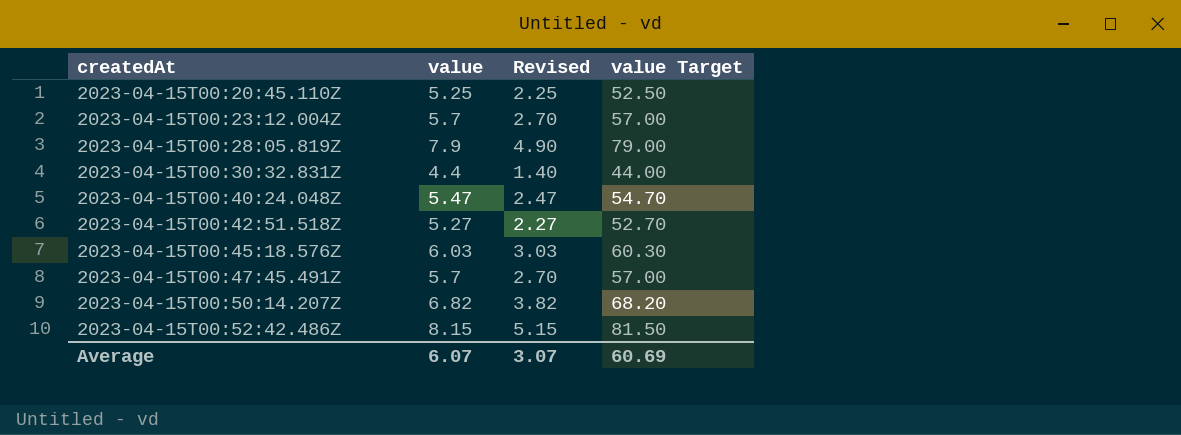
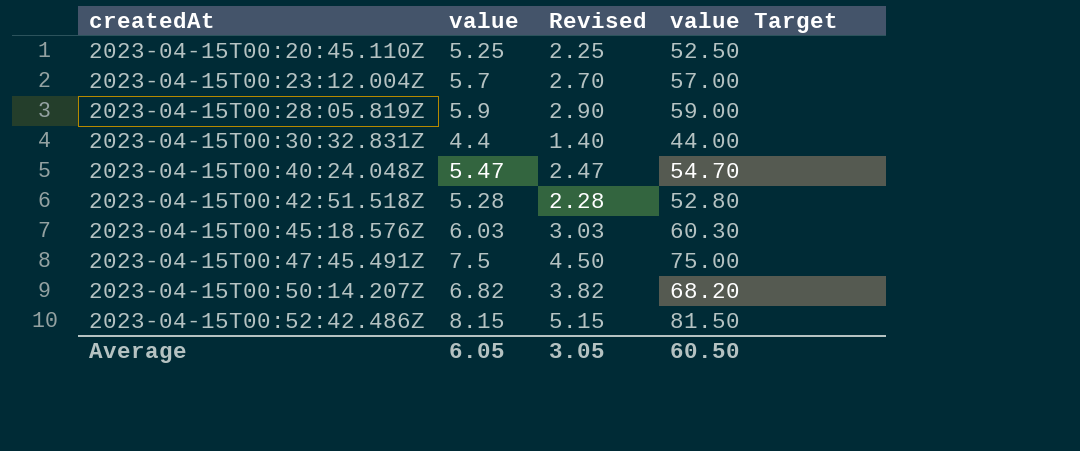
2023-04-15T00:28:05.819Z | value: 7.9 -> 5.9
2023-04-15T00:28:05.819Z | Revised: 4.90 -> 2.90
2023-04-15T00:28:05.819Z | value Target: 79.00 -> 59.00
2023-04-15T00:42:51.518Z | value: 5.27 -> 5.28
2023-04-15T00:42:51.518Z | Revised: 2.27 -> 2.28
2023-04-15T00:42:51.518Z | value Target: 52.70 -> 52.80
2023-04-15T00:47:45.491Z | value: 5.7 -> 7.5
2023-04-15T00:47:45.491Z | Revised: 2.70 -> 4.50
2023-04-15T00:47:45.491Z | value Target: 57.00 -> 75.00
Average | value: 6.07 -> 6.05
Average | Revised: 3.07 -> 3.05
Average | value Target: 60.69 -> 60.50

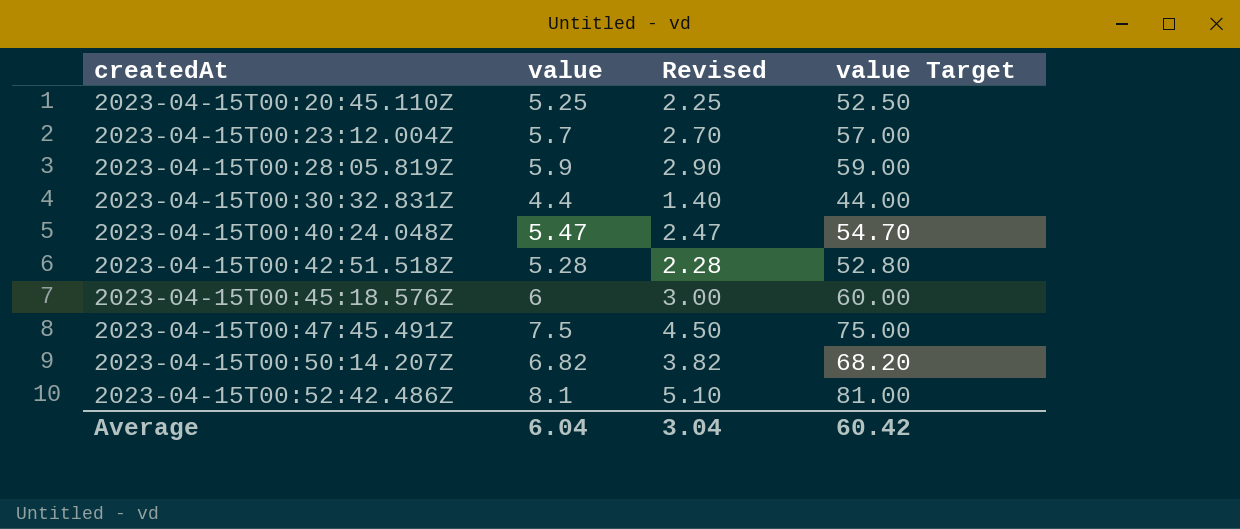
2023-04-15T00:45:18.576Z | value: 6.03 -> 6
2023-04-15T00:45:18.576Z | Revised: 3.03 -> 3.00
2023-04-15T00:45:18.576Z | value Target: 60.30 -> 60.00
2023-04-15T00:52:42.486Z | value: 8.15 -> 8.1
2023-04-15T00:52:42.486Z | Revised: 5.15 -> 5.10
2023-04-15T00:52:42.486Z | value Target: 81.50 -> 81.00
Average | value: 6.05 -> 6.04
Average | Revised: 3.05 -> 3.04
Average | value Target: 60.50 -> 60.42

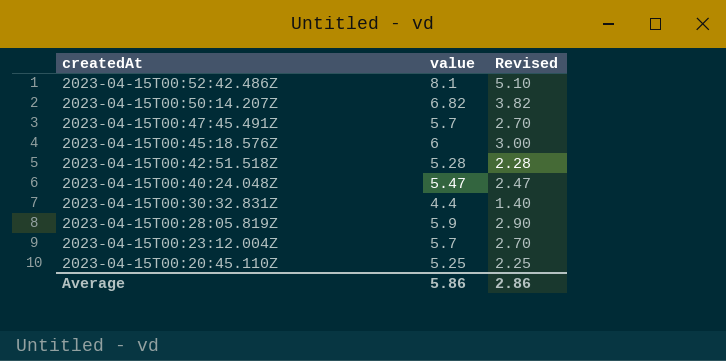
row order: createdAt ascending -> createdAt descending
column value Target | formula: [value] * 10 -> none
2023-04-15T00:47:45.491Z | value: 7.5 -> 5.7
2023-04-15T00:47:45.491Z | Revised: 4.50 -> 2.70
Average | value: 6.04 -> 5.86
Average | Revised: 3.04 -> 2.86

